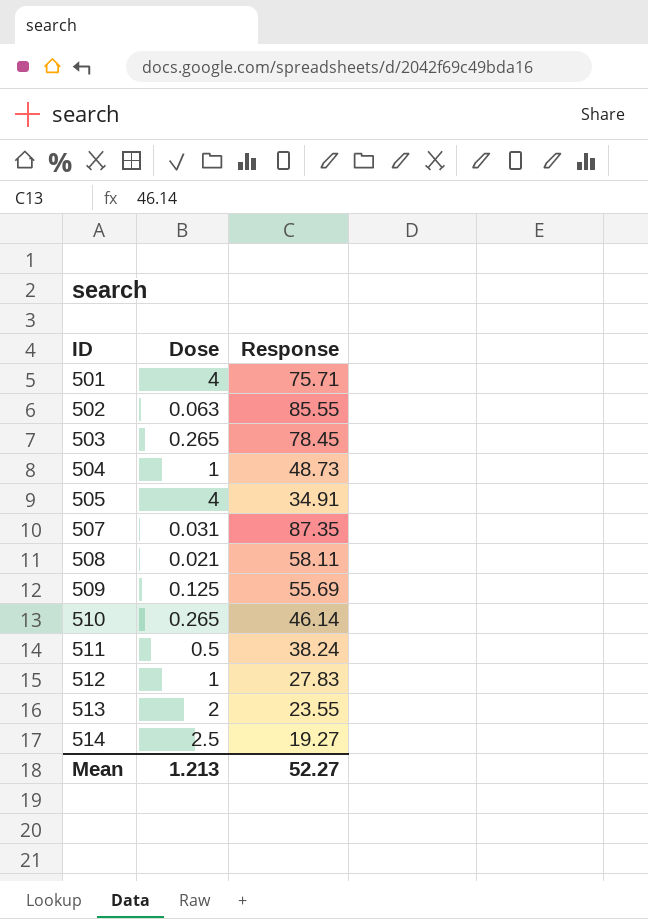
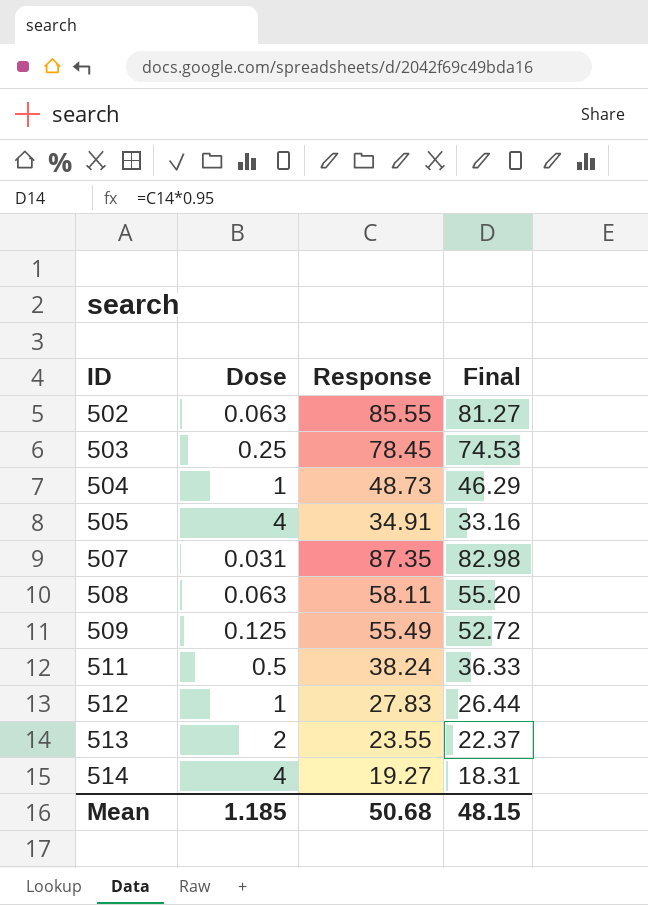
column Final | formula: none -> [Response] * 0.95
row 501: 4 | 75.71 -> none
row 510: 0.265 | 46.14 -> none
503 | Dose: 0.265 -> 0.25
508 | Dose: 0.021 -> 0.063
509 | Response: 55.69 -> 55.49
514 | Dose: 2.5 -> 4
Mean | Dose: 1.213 -> 1.185
Mean | Response: 52.27 -> 50.68

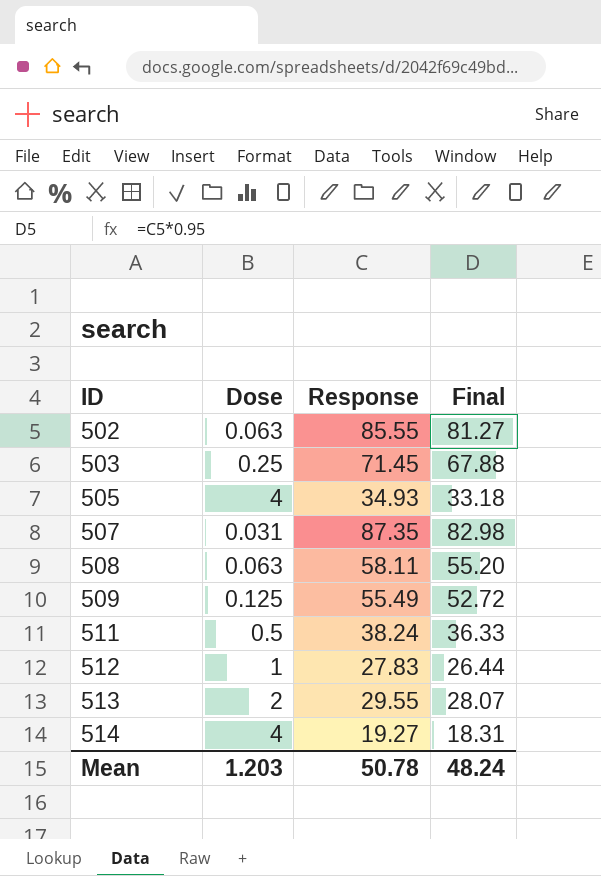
row 504: 1 | 48.73 | 46.29 -> none
503 | Response: 78.45 -> 71.45
503 | Final: 74.53 -> 67.88
505 | Response: 34.91 -> 34.93
505 | Final: 33.16 -> 33.18
513 | Response: 23.55 -> 29.55
513 | Final: 22.37 -> 28.07
Mean | Dose: 1.185 -> 1.203
Mean | Response: 50.68 -> 50.78
Mean | Final: 48.15 -> 48.24

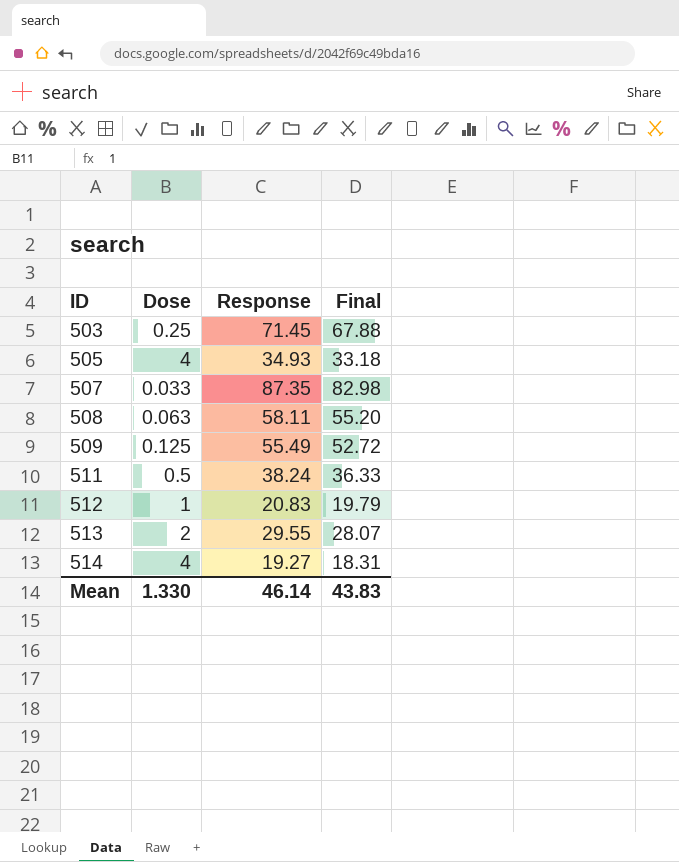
row 502: 0.063 | 85.55 | 81.27 -> none
507 | Dose: 0.031 -> 0.033
512 | Response: 27.83 -> 20.83
512 | Final: 26.44 -> 19.79
Mean | Dose: 1.203 -> 1.330
Mean | Response: 50.78 -> 46.14
Mean | Final: 48.24 -> 43.83

